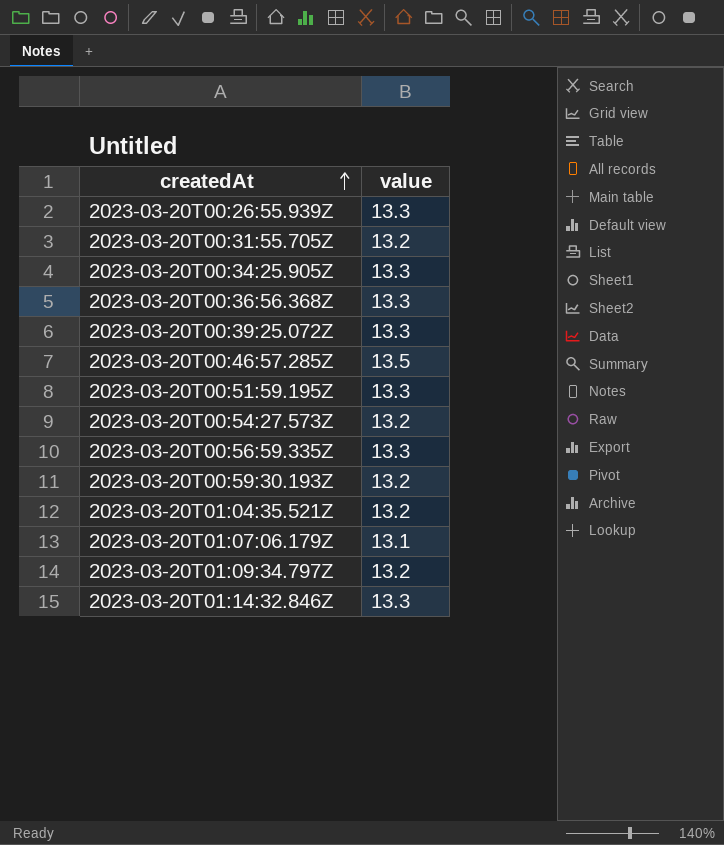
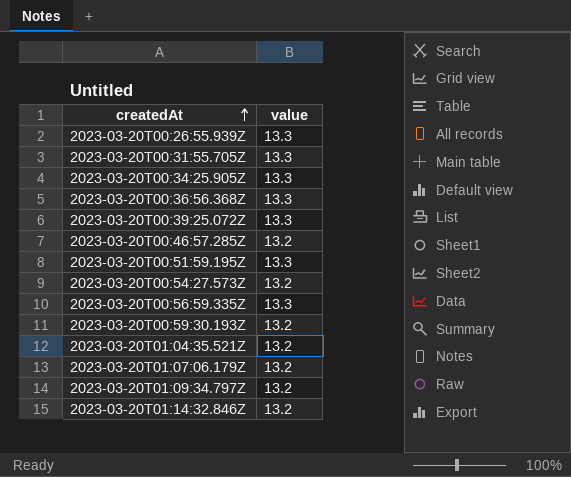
2023-03-20T00:31:55.705Z | value: 13.2 -> 13.3
2023-03-20T00:46:57.285Z | value: 13.5 -> 13.2
2023-03-20T01:07:06.179Z | value: 13.1 -> 13.2
2023-03-20T01:14:32.846Z | value: 13.3 -> 13.2

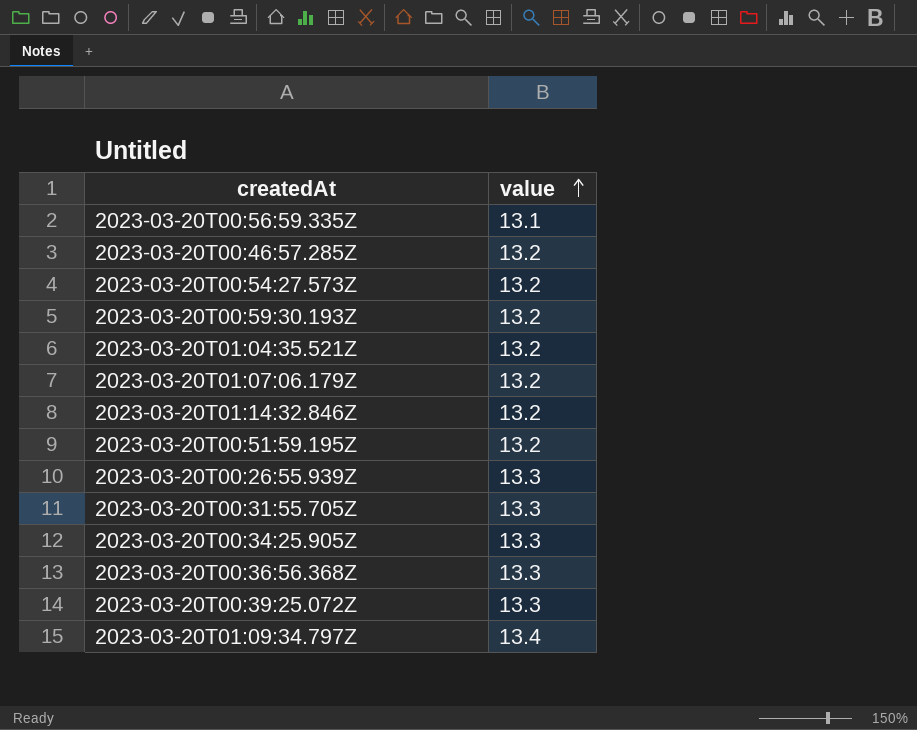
row order: createdAt ascending -> value ascending
2023-03-20T00:56:59.335Z | value: 13.3 -> 13.1
2023-03-20T00:51:59.195Z | value: 13.3 -> 13.2
2023-03-20T01:09:34.797Z | value: 13.2 -> 13.4

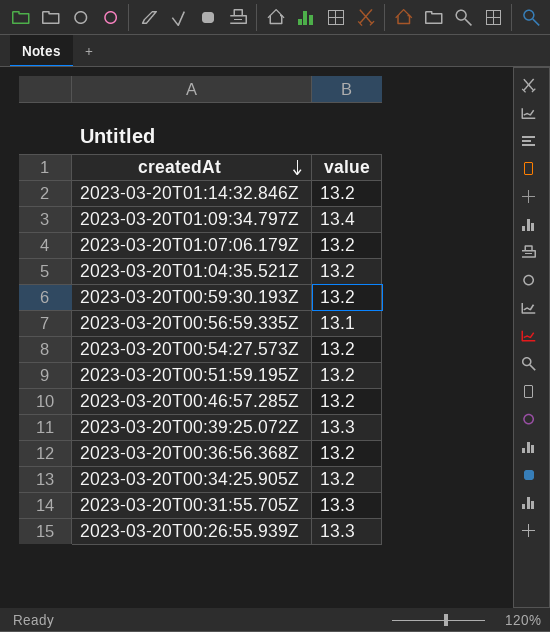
row order: value ascending -> createdAt descending
2023-03-20T00:36:56.368Z | value: 13.3 -> 13.2
2023-03-20T00:34:25.905Z | value: 13.3 -> 13.2

